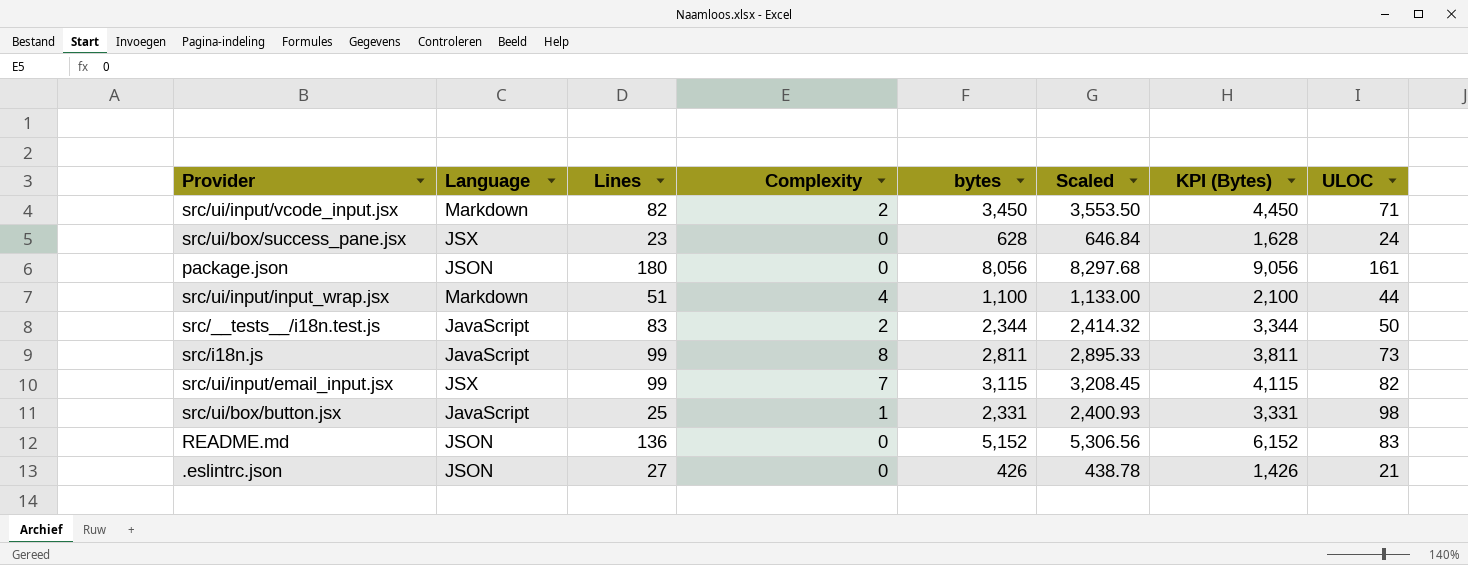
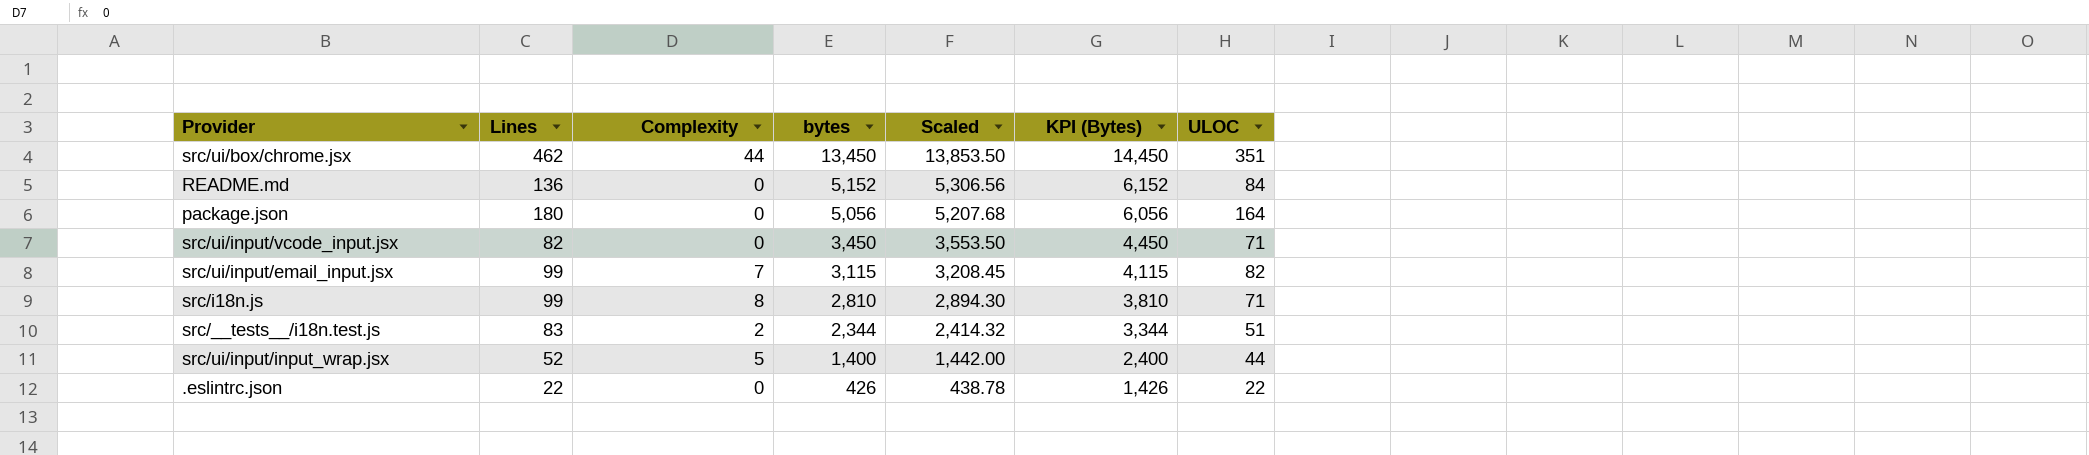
row order: none -> bytes descending
column Language | position: 2 -> none
row src/ui/box/success_pane.jsx: JSX | 23 | 0 | 628 | 646.84 | 1,628 | 24 -> none
row src/ui/box/button.jsx: JavaScript | 25 | 1 | 2,331 | 2,400.93 | 3,331 | 98 -> none
row src/ui/box/chrome.jsx: none -> 462 | 44 | 13,450 | 13,853.50 | 14,450 | 351
README.md | ULOC: 83 -> 84
package.json | bytes: 8,056 -> 5,056
package.json | Scaled: 8,297.68 -> 5,207.68
package.json | KPI (Bytes): 9,056 -> 6,056
package.json | ULOC: 161 -> 164
src/ui/input/vcode_input.jsx | Complexity: 2 -> 0
src/i18n.js | bytes: 2,811 -> 2,810
src/i18n.js | Scaled: 2,895.33 -> 2,894.30
src/i18n.js | KPI (Bytes): 3,811 -> 3,810
src/i18n.js | ULOC: 73 -> 71
src/__tests__/i18n.test.js | ULOC: 50 -> 51
src/ui/input/input_wrap.jsx | Lines: 51 -> 52
src/ui/input/input_wrap.jsx | Complexity: 4 -> 5
src/ui/input/input_wrap.jsx | bytes: 1,100 -> 1,400
src/ui/input/input_wrap.jsx | Scaled: 1,133.00 -> 1,442.00
src/ui/input/input_wrap.jsx | KPI (Bytes): 2,100 -> 2,400
.eslintrc.json | Lines: 27 -> 22
.eslintrc.json | ULOC: 21 -> 22

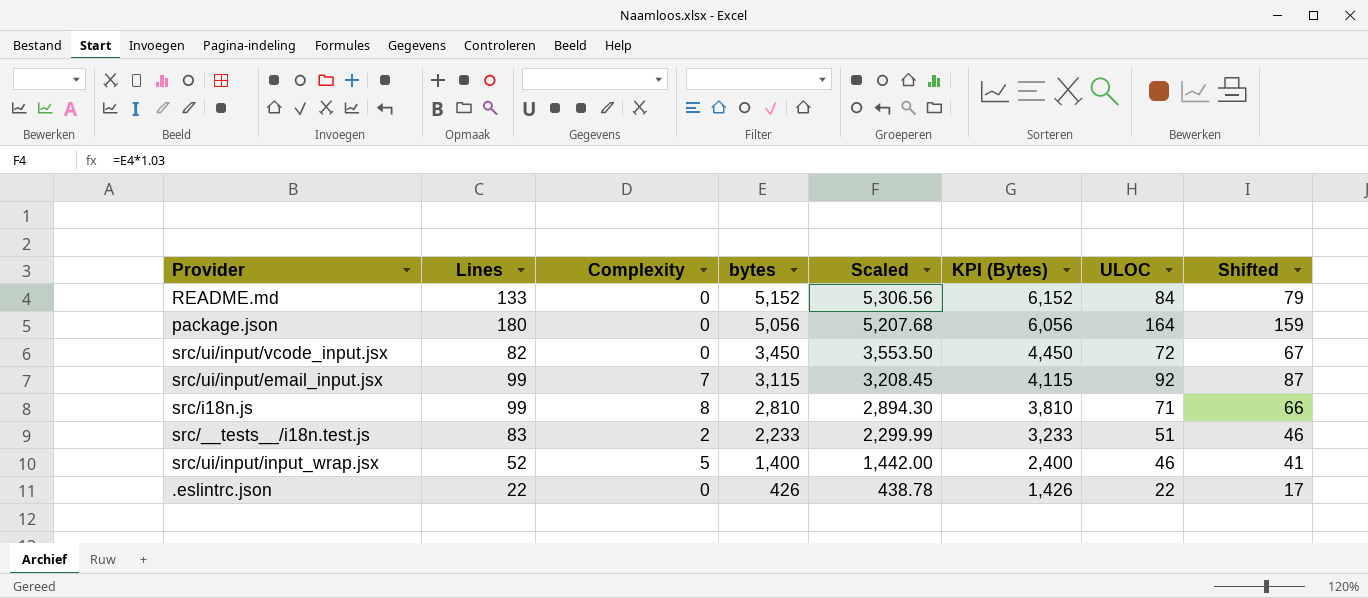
column Shifted | formula: none -> [ULOC] - 5
row src/ui/box/chrome.jsx: 462 | 44 | 13,450 | 13,853.50 | 14,450 | 351 -> none
README.md | Lines: 136 -> 133
src/ui/input/vcode_input.jsx | ULOC: 71 -> 72
src/ui/input/email_input.jsx | ULOC: 82 -> 92
src/__tests__/i18n.test.js | bytes: 2,344 -> 2,233
src/__tests__/i18n.test.js | Scaled: 2,414.32 -> 2,299.99
src/__tests__/i18n.test.js | KPI (Bytes): 3,344 -> 3,233
src/ui/input/input_wrap.jsx | ULOC: 44 -> 46

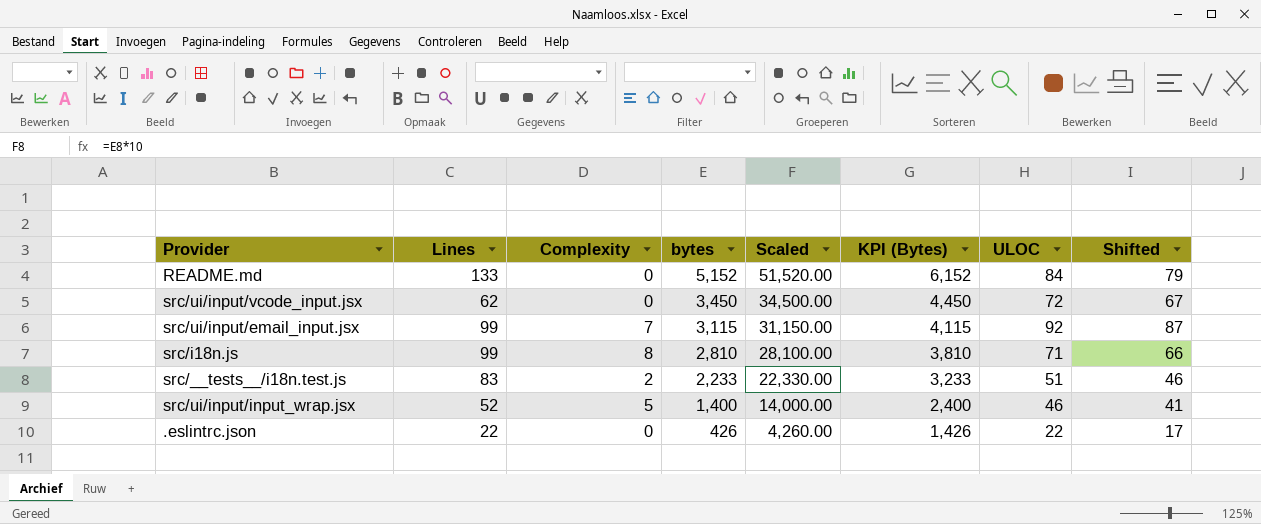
column Scaled | formula: [bytes] * 1.03 -> [bytes] * 10
row package.json: 180 | 0 | 5,056 | 5,207.68 | 6,056 | 164 | 159 -> none
src/ui/input/vcode_input.jsx | Lines: 82 -> 62

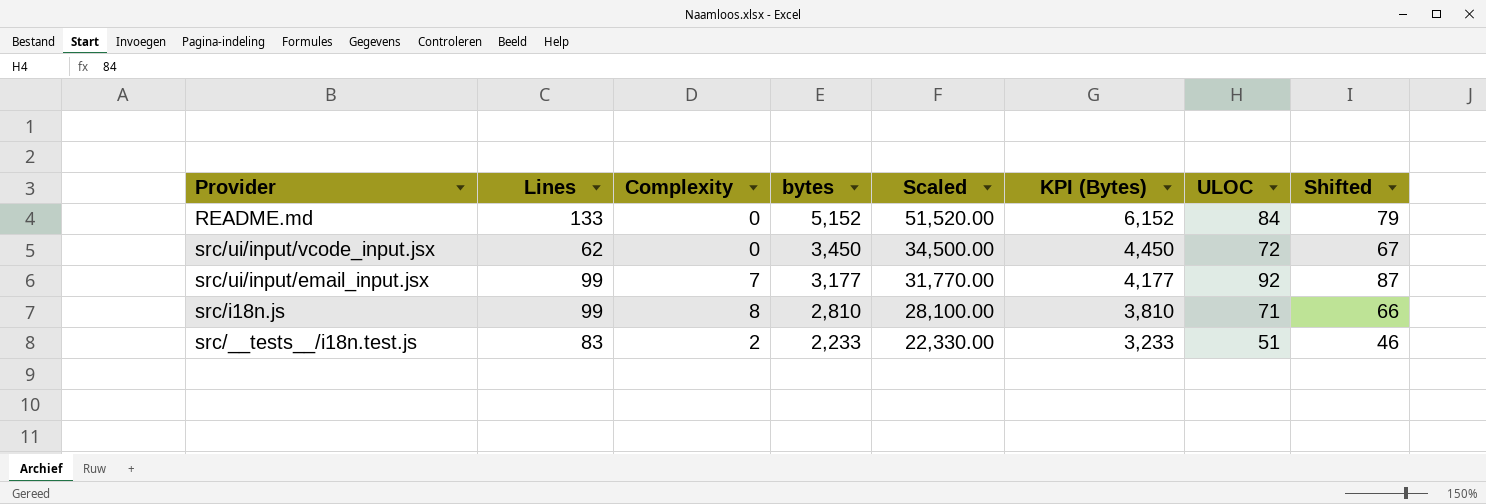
row src/ui/input/input_wrap.jsx: 52 | 5 | 1,400 | 14,000.00 | 2,400 | 46 | 41 -> none
row .eslintrc.json: 22 | 0 | 426 | 4,260.00 | 1,426 | 22 | 17 -> none
src/ui/input/email_input.jsx | bytes: 3,115 -> 3,177
src/ui/input/email_input.jsx | Scaled: 31,150.00 -> 31,770.00
src/ui/input/email_input.jsx | KPI (Bytes): 4,115 -> 4,177

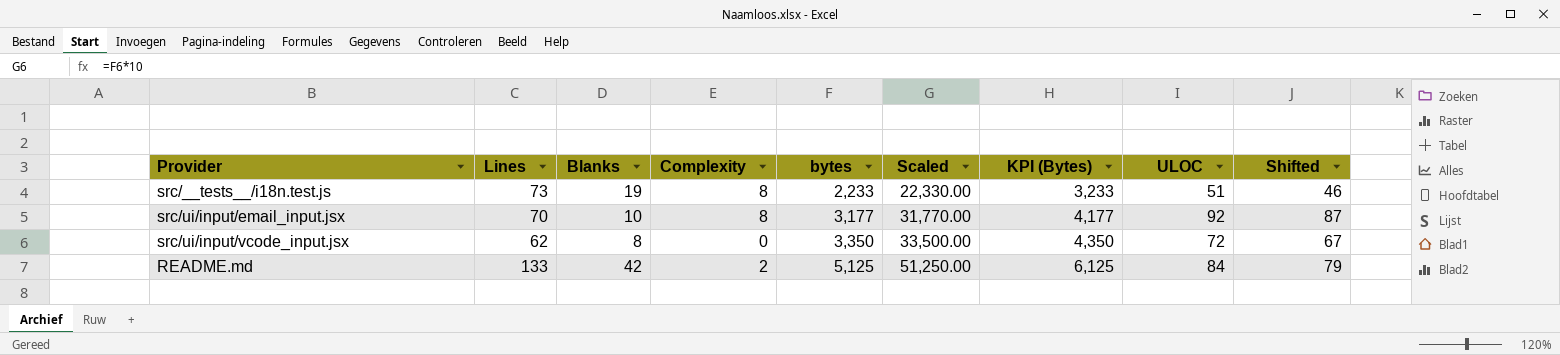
row order: bytes descending -> bytes ascending
column Blanks | position: none -> 3
row src/i18n.js: 99 | 8 | 2,810 | 28,100.00 | 3,810 | 71 | 66 -> none
src/__tests__/i18n.test.js | Lines: 83 -> 73
src/__tests__/i18n.test.js | Complexity: 2 -> 8
src/ui/input/email_input.jsx | Lines: 99 -> 70
src/ui/input/email_input.jsx | Complexity: 7 -> 8
src/ui/input/vcode_input.jsx | bytes: 3,450 -> 3,350
src/ui/input/vcode_input.jsx | Scaled: 34,500.00 -> 33,500.00
src/ui/input/vcode_input.jsx | KPI (Bytes): 4,450 -> 4,350
README.md | Complexity: 0 -> 2
README.md | bytes: 5,152 -> 5,125
README.md | Scaled: 51,520.00 -> 51,250.00
README.md | KPI (Bytes): 6,152 -> 6,125

